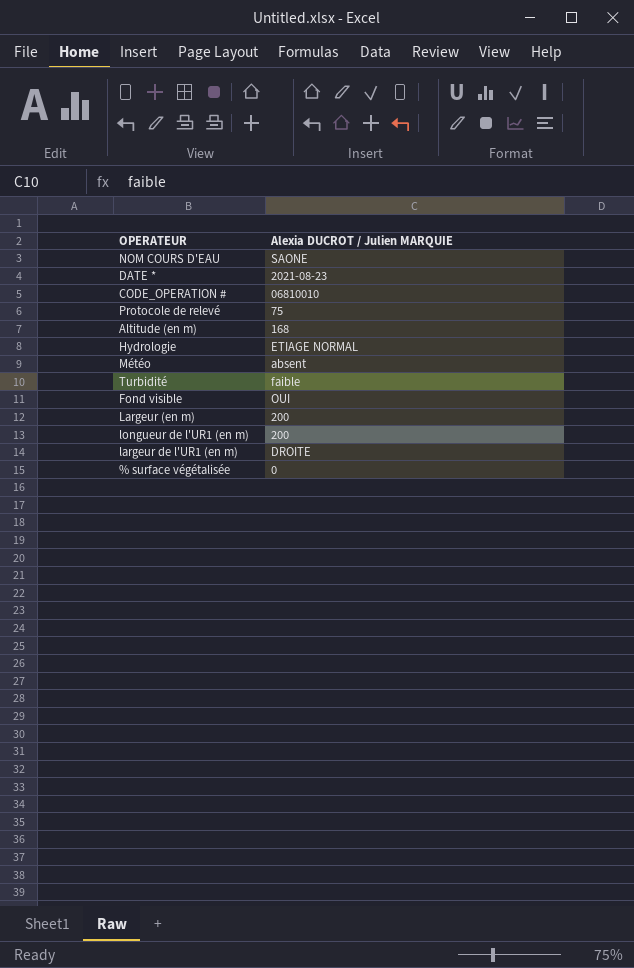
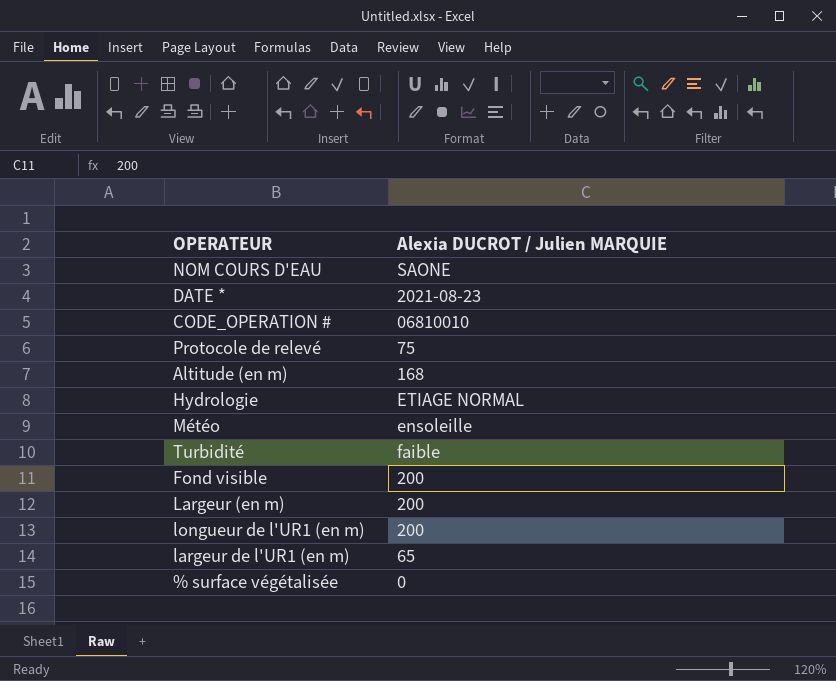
Météo | Alexia DUCROT / Julien MARQUIE: absent -> ensoleille
Fond visible | Alexia DUCROT / Julien MARQUIE: OUI -> 200
largeur de l'UR1 (en m) | Alexia DUCROT / Julien MARQUIE: DROITE -> 65

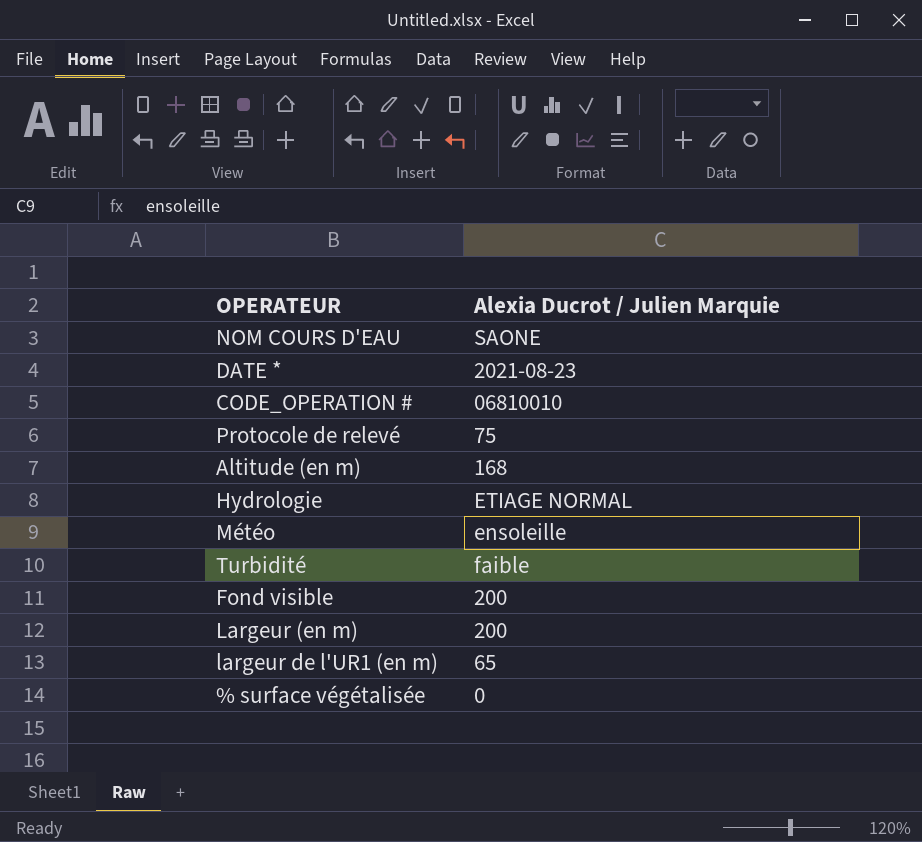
column name: Alexia DUCROT / Julien MARQUIE -> Alexia Ducrot / Julien Marquie
row longueur de l'UR1 (en m): 200 -> none

